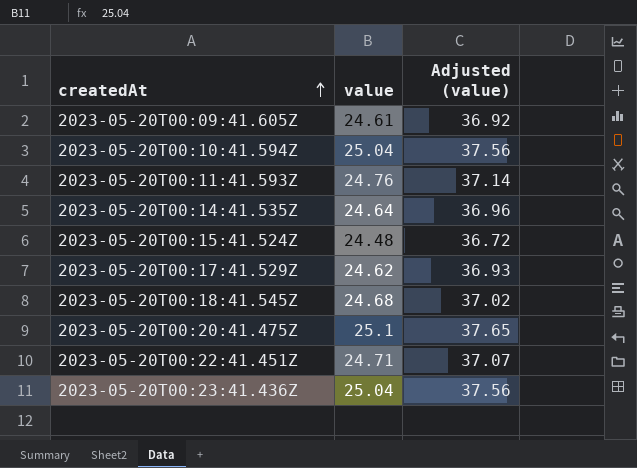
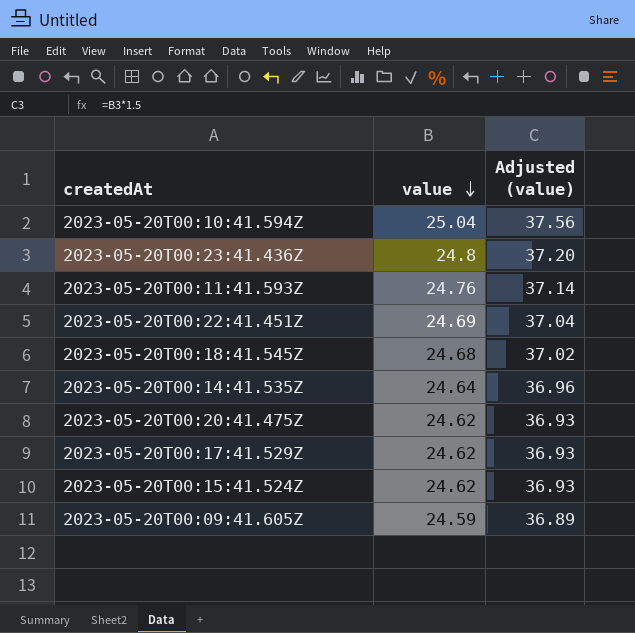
row order: createdAt ascending -> value descending
2023-05-20T00:23:41.436Z | value: 25.04 -> 24.8
2023-05-20T00:23:41.436Z | Adjusted (value): 37.56 -> 37.20
2023-05-20T00:22:41.451Z | value: 24.71 -> 24.69
2023-05-20T00:22:41.451Z | Adjusted (value): 37.07 -> 37.04
2023-05-20T00:20:41.475Z | value: 25.1 -> 24.62
2023-05-20T00:20:41.475Z | Adjusted (value): 37.65 -> 36.93
2023-05-20T00:15:41.524Z | value: 24.48 -> 24.62
2023-05-20T00:15:41.524Z | Adjusted (value): 36.72 -> 36.93
2023-05-20T00:09:41.605Z | value: 24.61 -> 24.59
2023-05-20T00:09:41.605Z | Adjusted (value): 36.92 -> 36.89

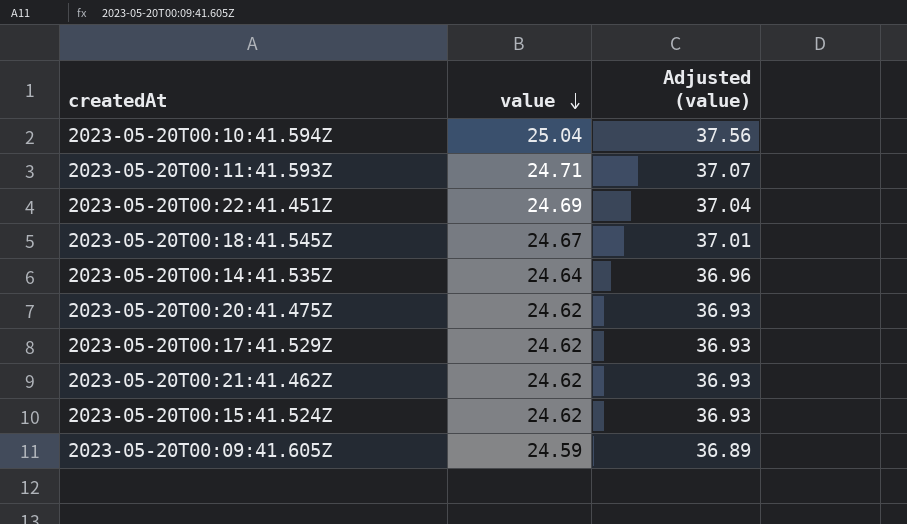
row 2023-05-20T00:23:41.436Z: 24.8 | 37.20 -> none
2023-05-20T00:11:41.593Z | value: 24.76 -> 24.71
2023-05-20T00:11:41.593Z | Adjusted (value): 37.14 -> 37.07
2023-05-20T00:18:41.545Z | value: 24.68 -> 24.67
2023-05-20T00:18:41.545Z | Adjusted (value): 37.02 -> 37.01
row 2023-05-20T00:21:41.462Z: none -> 24.62 | 36.93

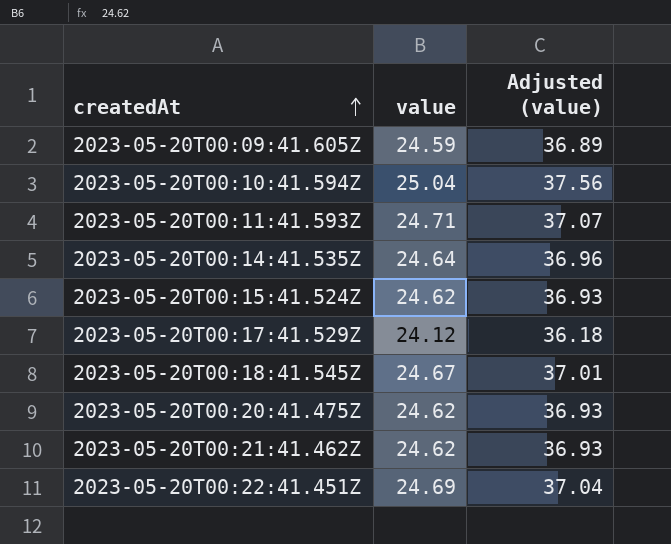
row order: value descending -> createdAt ascending
2023-05-20T00:17:41.529Z | value: 24.62 -> 24.12
2023-05-20T00:17:41.529Z | Adjusted (value): 36.93 -> 36.18

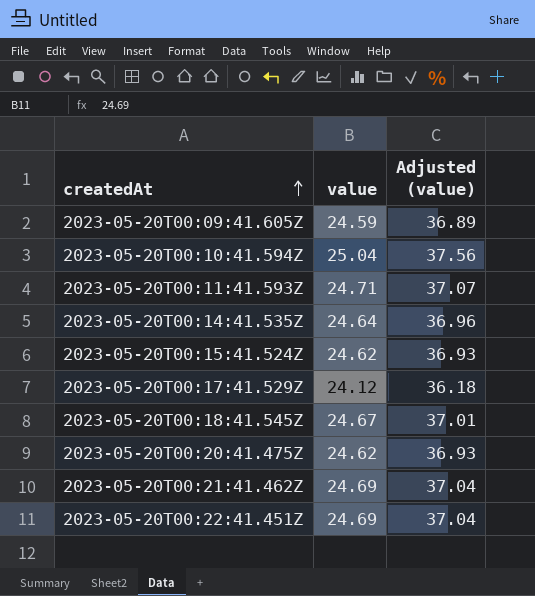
2023-05-20T00:21:41.462Z | value: 24.62 -> 24.69
2023-05-20T00:21:41.462Z | Adjusted (value): 36.93 -> 37.04

